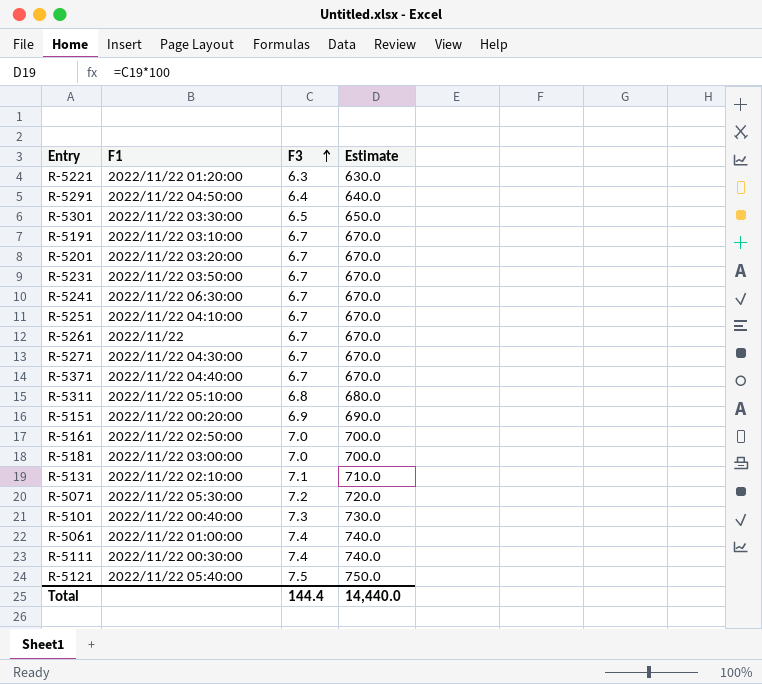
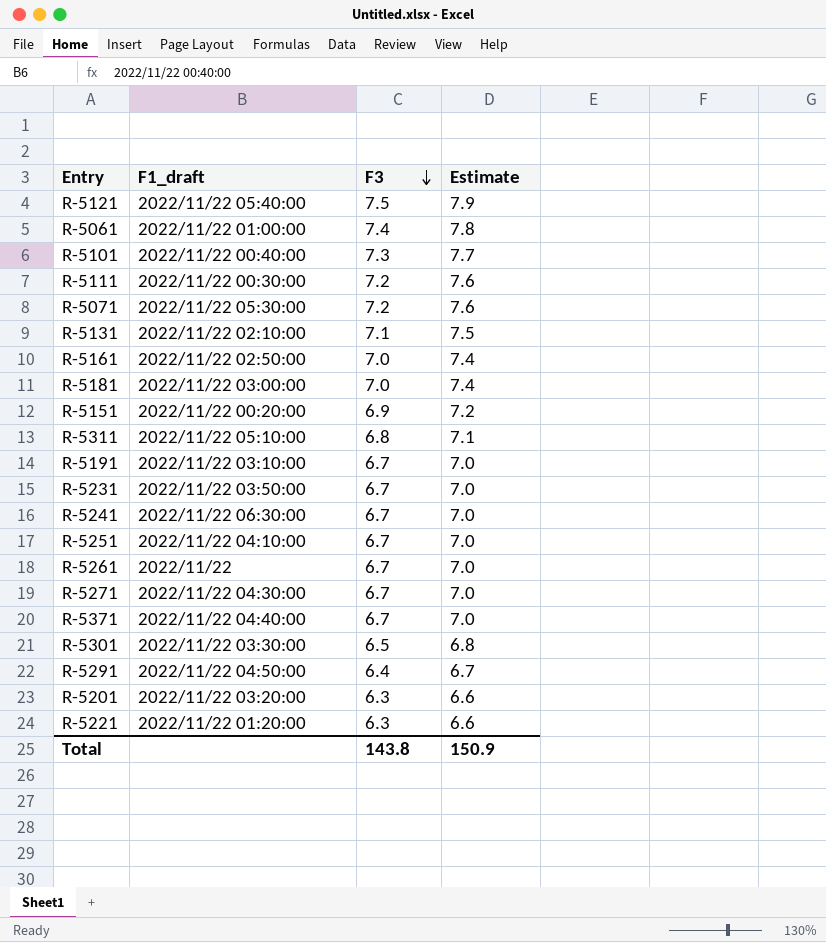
row order: F3 ascending -> F3 descending
column name: F1 -> F1_draft
column Estimate | formula: [F3] * 100 -> [F3] * 1.05
R-5111 | F3: 7.4 -> 7.2
R-5201 | F3: 6.7 -> 6.3
Total | F3: 144.4 -> 143.8
Total | Estimate: 14,440.0 -> 150.9

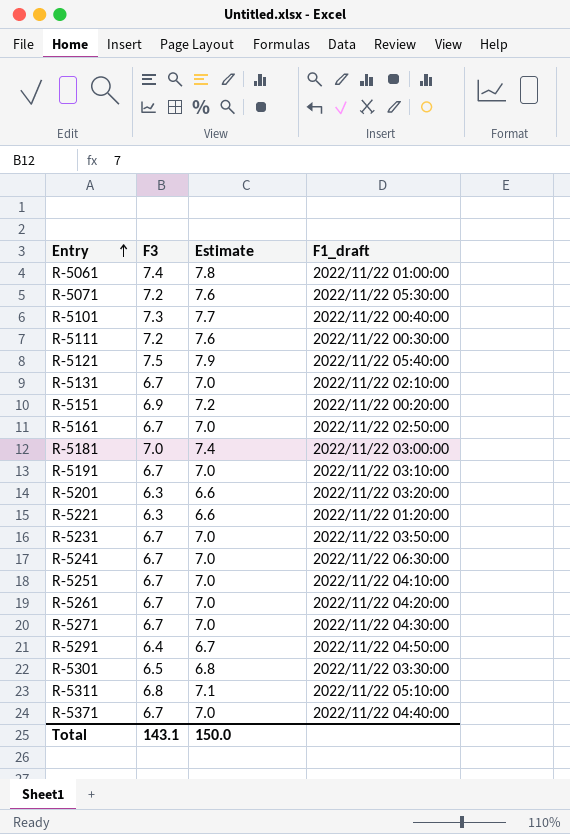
row order: F3 descending -> Entry ascending
column F1_draft | position: 2 -> 4
R-5131 | F3: 7.1 -> 6.7
R-5131 | Estimate: 7.5 -> 7.0
R-5161 | F3: 7.0 -> 6.7
R-5161 | Estimate: 7.4 -> 7.0
R-5261 | F1_draft: 2022/11/22 -> 2022/11/22 04:20:00
Total | F3: 143.8 -> 143.1
Total | Estimate: 150.9 -> 150.0

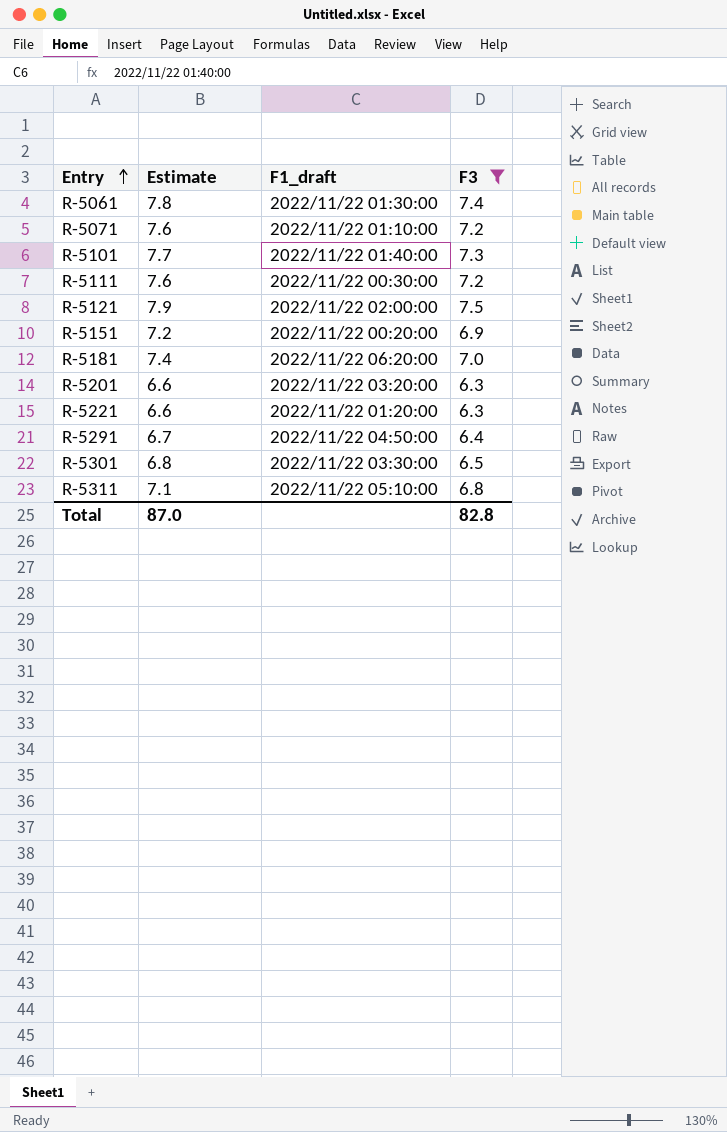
filter: none -> F3 != 6.7
column F3 | position: 2 -> 4
R-5061 | F1_draft: 2022/11/22 01:00:00 -> 2022/11/22 01:30:00
R-5071 | F1_draft: 2022/11/22 05:30:00 -> 2022/11/22 01:10:00
R-5101 | F1_draft: 2022/11/22 00:40:00 -> 2022/11/22 01:40:00
R-5121 | F1_draft: 2022/11/22 05:40:00 -> 2022/11/22 02:00:00
R-5181 | F1_draft: 2022/11/22 03:00:00 -> 2022/11/22 06:20:00
Total | Estimate: 150.0 -> 87.0
Total | F3: 143.1 -> 82.8

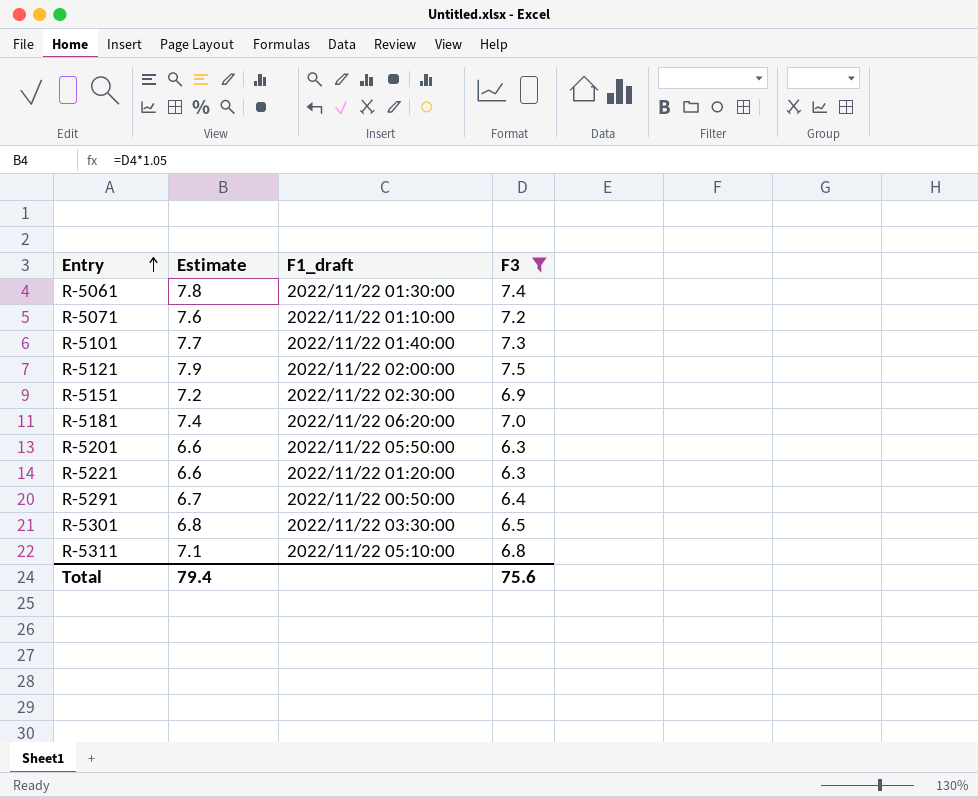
row R-5111: 7.6 | 2022/11/22 00:30:00 | 7.2 -> none
R-5151 | F1_draft: 2022/11/22 00:20:00 -> 2022/11/22 02:30:00
R-5201 | F1_draft: 2022/11/22 03:20:00 -> 2022/11/22 05:50:00
R-5291 | F1_draft: 2022/11/22 04:50:00 -> 2022/11/22 00:50:00
Total | Estimate: 87.0 -> 79.4
Total | F3: 82.8 -> 75.6

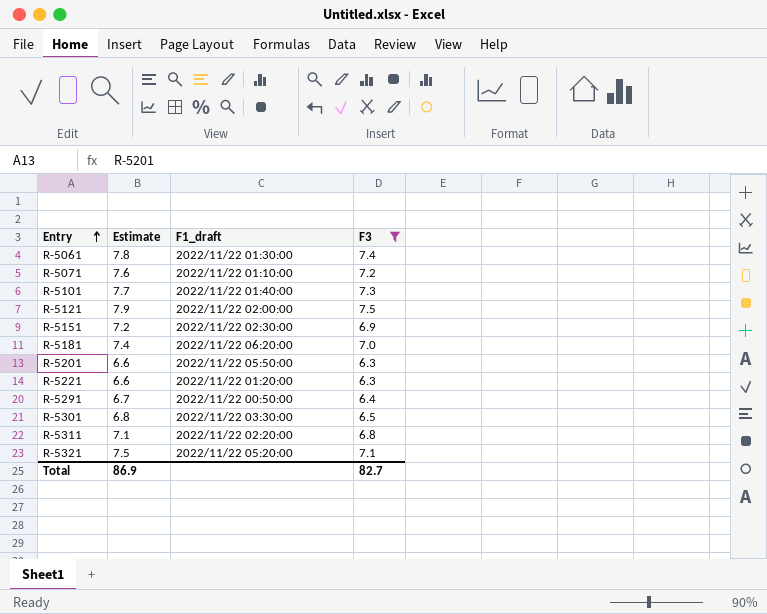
R-5311 | F1_draft: 2022/11/22 05:10:00 -> 2022/11/22 02:20:00
row R-5321: none -> 7.5 | 2022/11/22 05:20:00 | 7.1
Total | Estimate: 79.4 -> 86.9
Total | F3: 75.6 -> 82.7

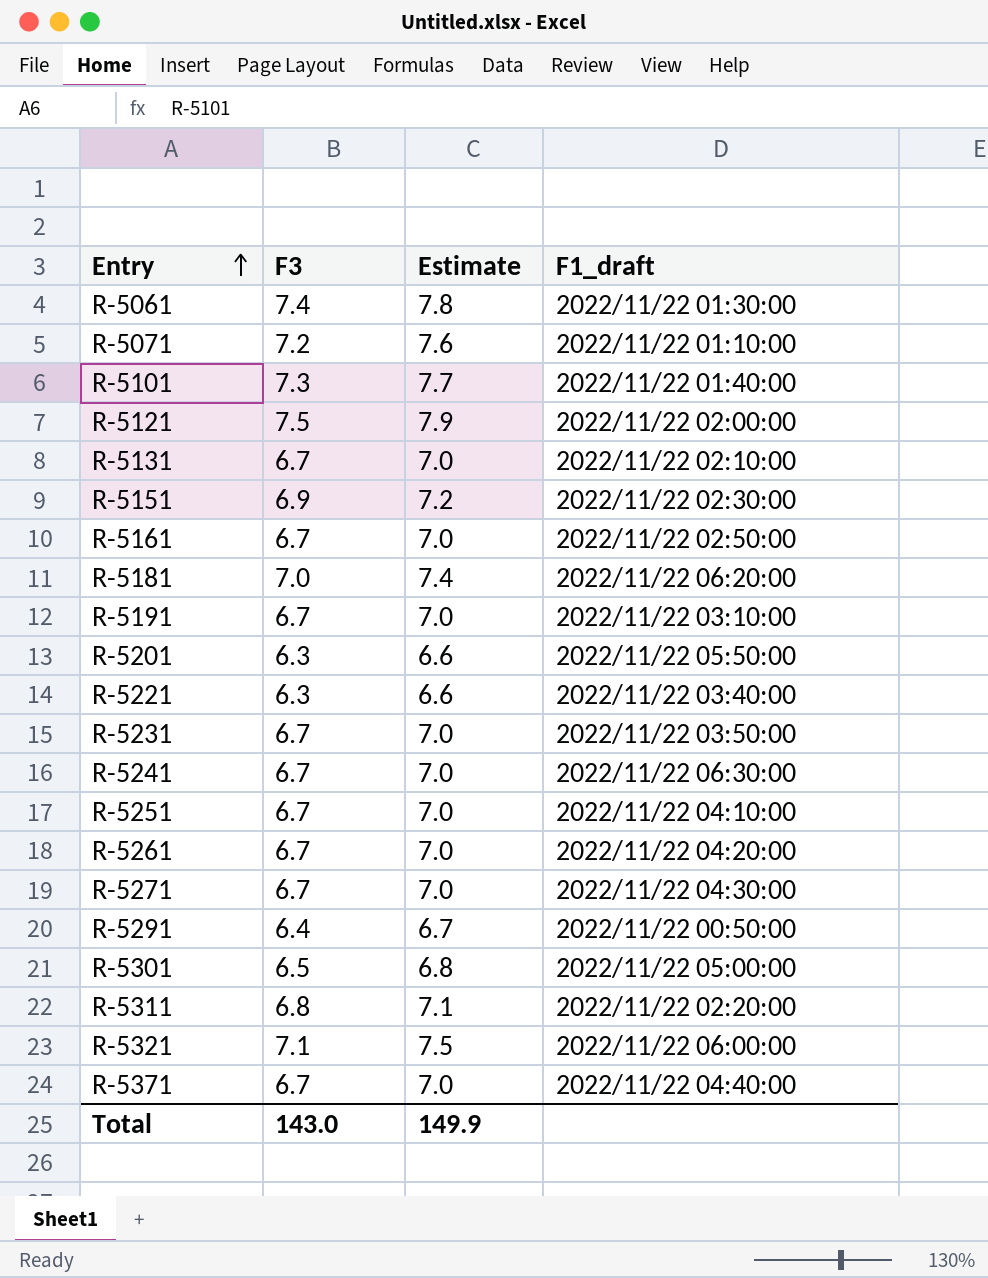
filter: F3 != 6.7 -> none
column F3 | position: 4 -> 2
R-5221 | F1_draft: 2022/11/22 01:20:00 -> 2022/11/22 03:40:00
R-5301 | F1_draft: 2022/11/22 03:30:00 -> 2022/11/22 05:00:00
R-5321 | F1_draft: 2022/11/22 05:20:00 -> 2022/11/22 06:00:00
Total | F3: 82.7 -> 143.0
Total | Estimate: 86.9 -> 149.9

